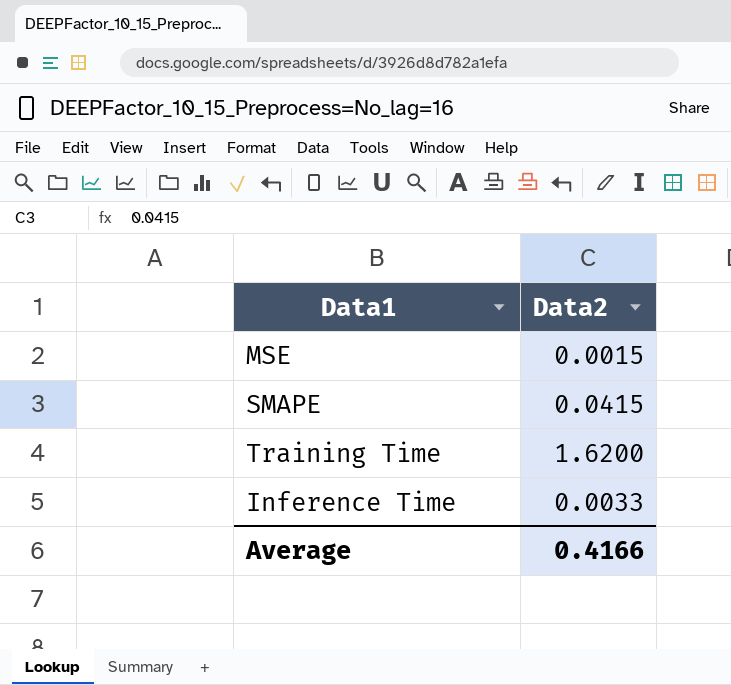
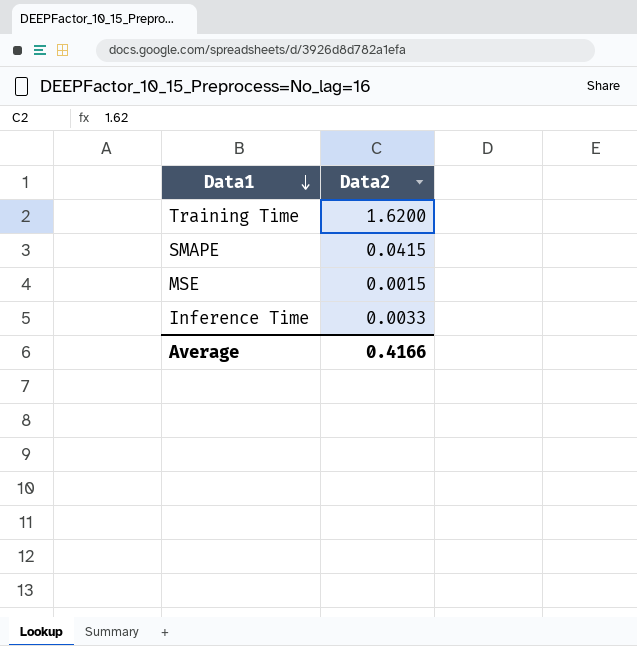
row order: none -> Data1 descending

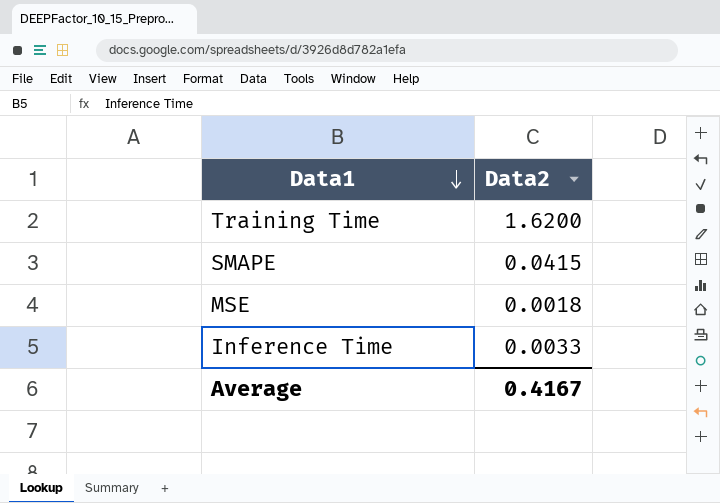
MSE | Data2: 0.0015 -> 0.0018
Average | Data2: 0.4166 -> 0.4167

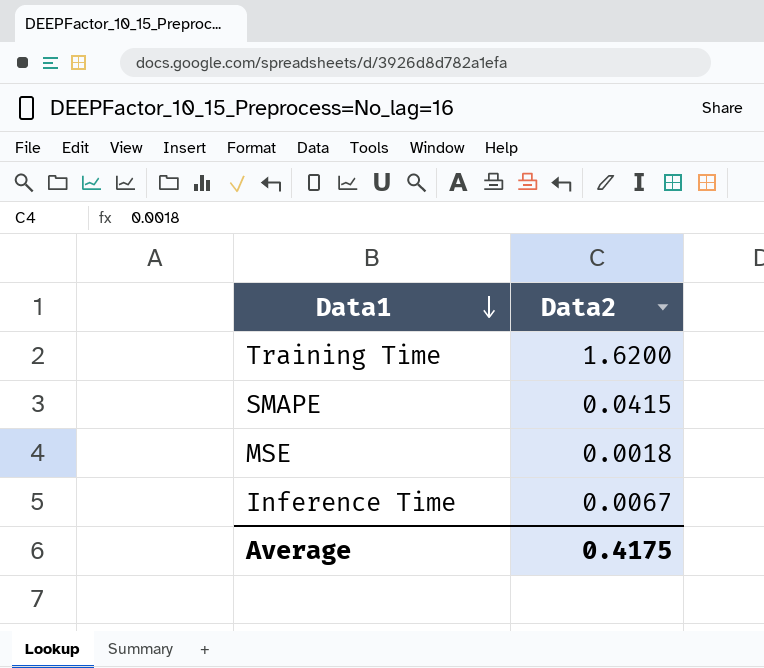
Inference Time | Data2: 0.0033 -> 0.0067
Average | Data2: 0.4167 -> 0.4175

